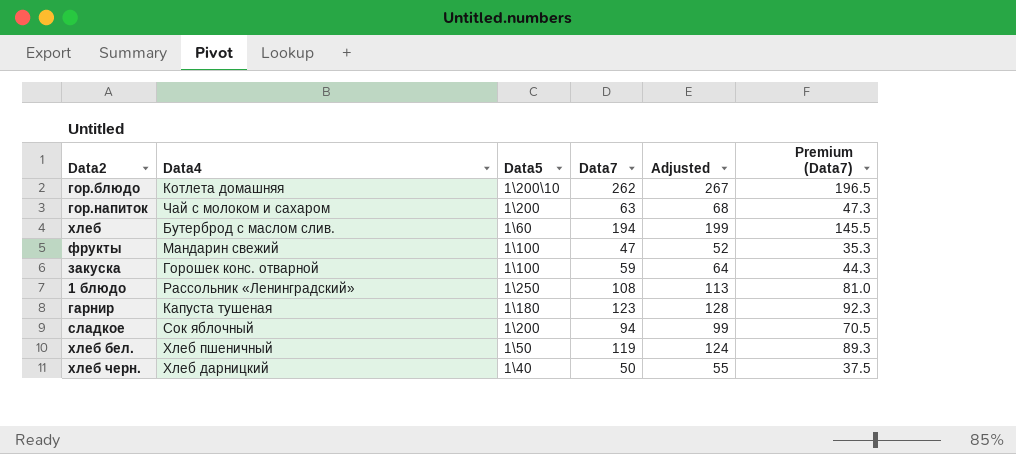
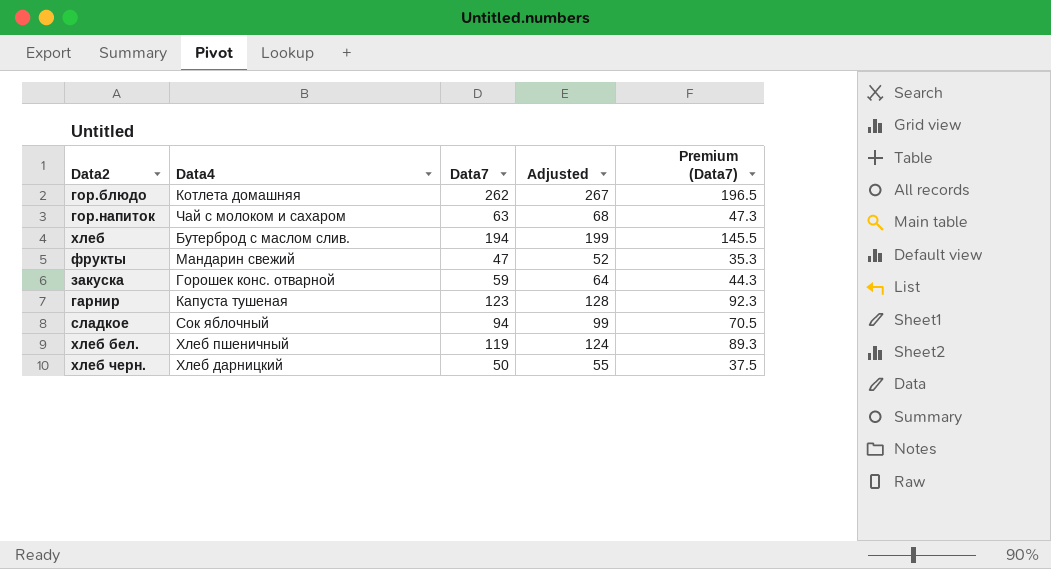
column Data5 | position: 3 -> none
row 1 блюдо: Рассольник «Ленинградский» | 1\250 | 108 | 113 | 81.0 -> none

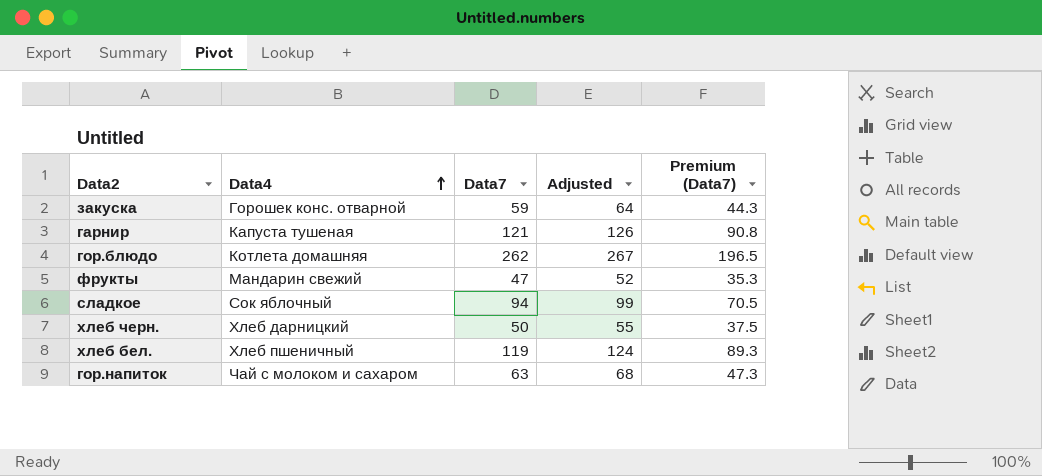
row order: none -> Data4 ascending
row хлеб: Бутерброд с маслом слив. | 194 | 199 | 145.5 -> none
гарнир | Data7: 123 -> 121
гарнир | Adjusted: 128 -> 126
гарнир | Premium (Data7): 92.3 -> 90.8

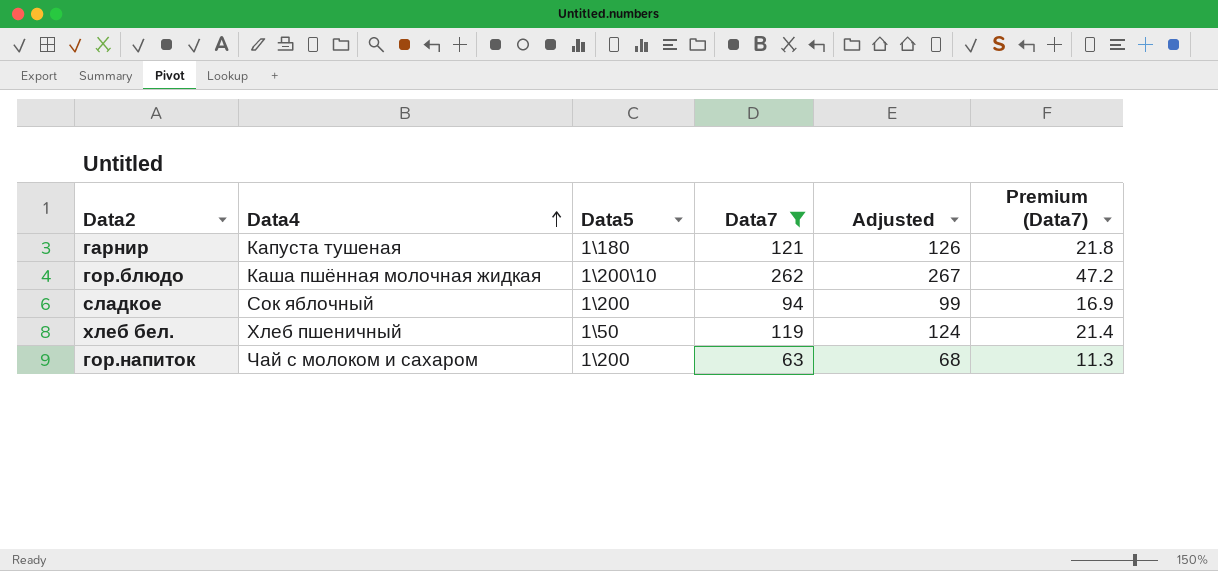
filter: none -> Data7 >= 63
column Data5 | position: none -> 3
column Premium (Data7) | formula: [Data7] * 0.75 -> [Data7] * 0.18
гор.блюдо | Data4: Котлета домашняя -> Каша пшённая молочная жидкая

